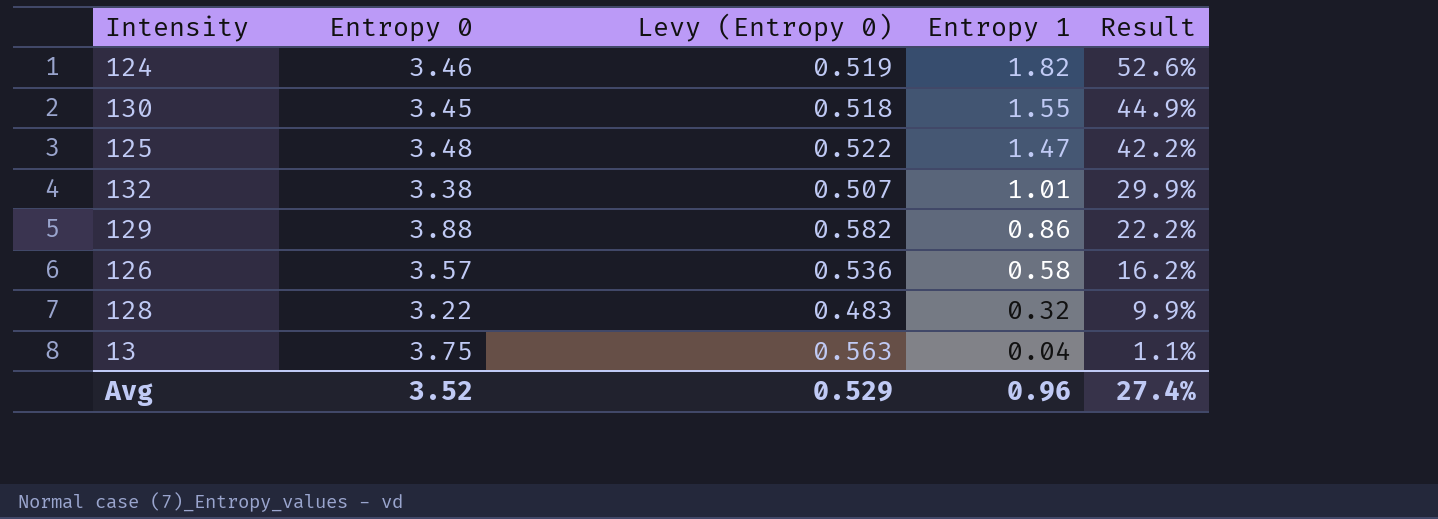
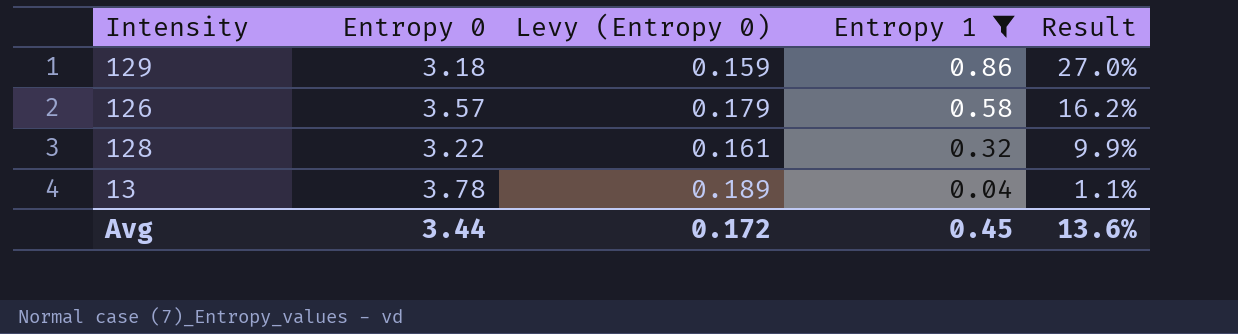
filter: none -> Entropy 1 <= 0.86
column Levy (Entropy 0) | formula: [Entropy 0] * 0.15 -> [Entropy 0] * 0.05
129 | Entropy 0: 3.88 -> 3.18
129 | Result: 22.2% -> 27.0%
13 | Entropy 0: 3.75 -> 3.78
Avg | Entropy 0: 3.52 -> 3.44
Avg | Levy (Entropy 0): 0.529 -> 0.172
Avg | Entropy 1: 0.96 -> 0.45
Avg | Result: 27.4% -> 13.6%

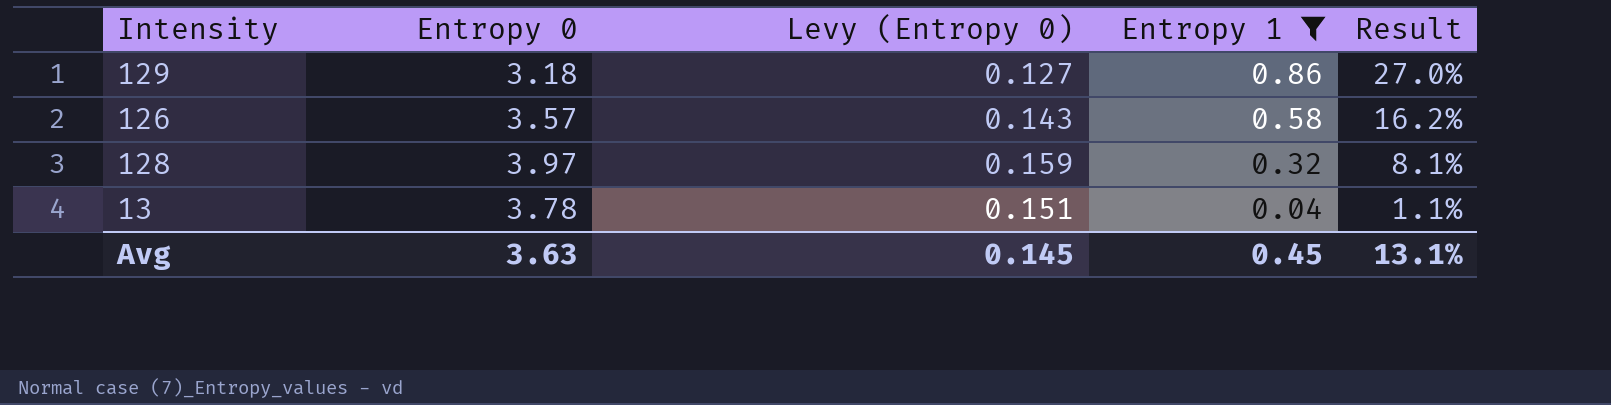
column Levy (Entropy 0) | formula: [Entropy 0] * 0.05 -> [Entropy 0] * 0.04
128 | Entropy 0: 3.22 -> 3.97
128 | Result: 9.9% -> 8.1%
Avg | Entropy 0: 3.44 -> 3.63
Avg | Levy (Entropy 0): 0.172 -> 0.145
Avg | Result: 13.6% -> 13.1%

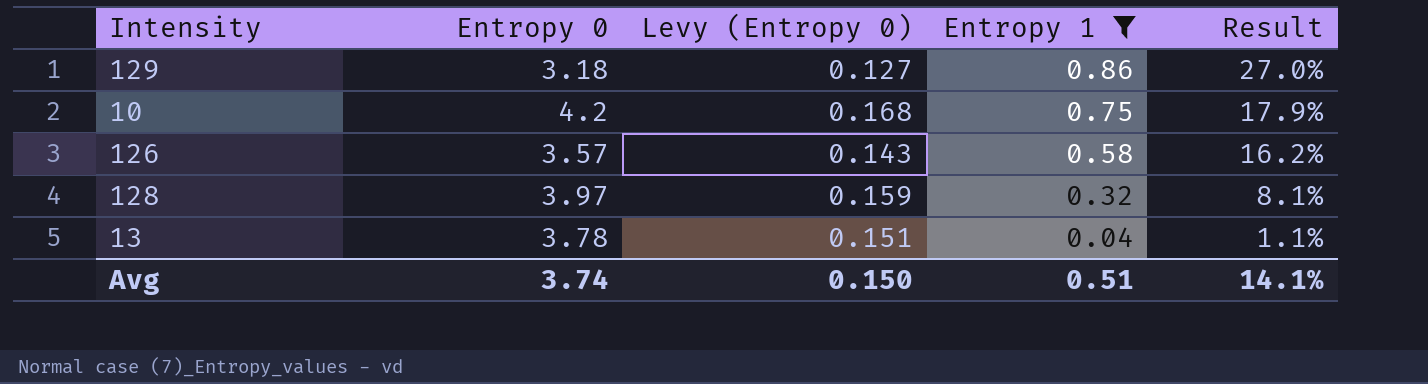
row 10: none -> 4.2 | 0.168 | 0.75 | 17.9%
Avg | Entropy 0: 3.63 -> 3.74
Avg | Levy (Entropy 0): 0.145 -> 0.150
Avg | Entropy 1: 0.45 -> 0.51
Avg | Result: 13.1% -> 14.1%

